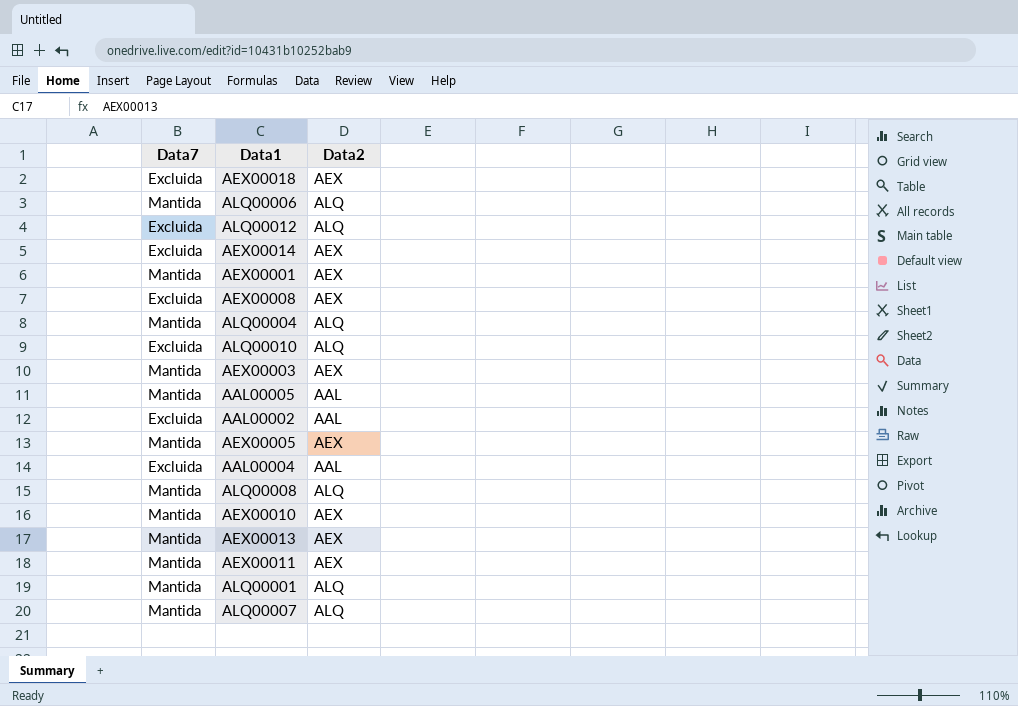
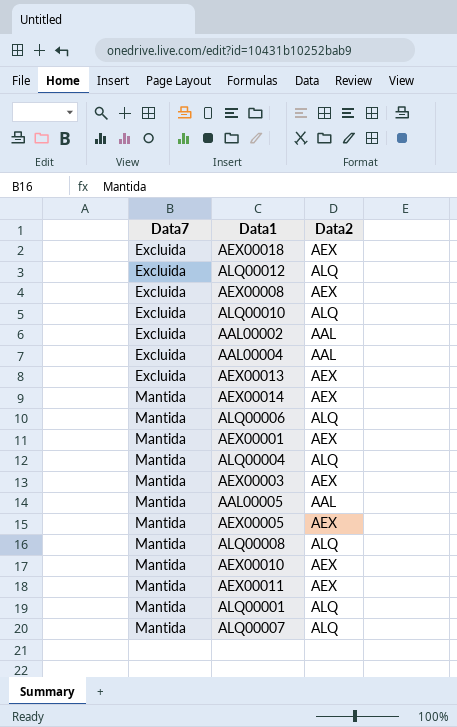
row order: none -> Data7 ascending
AEX00013 | Data7: Mantida -> Excluida
AEX00014 | Data7: Excluida -> Mantida

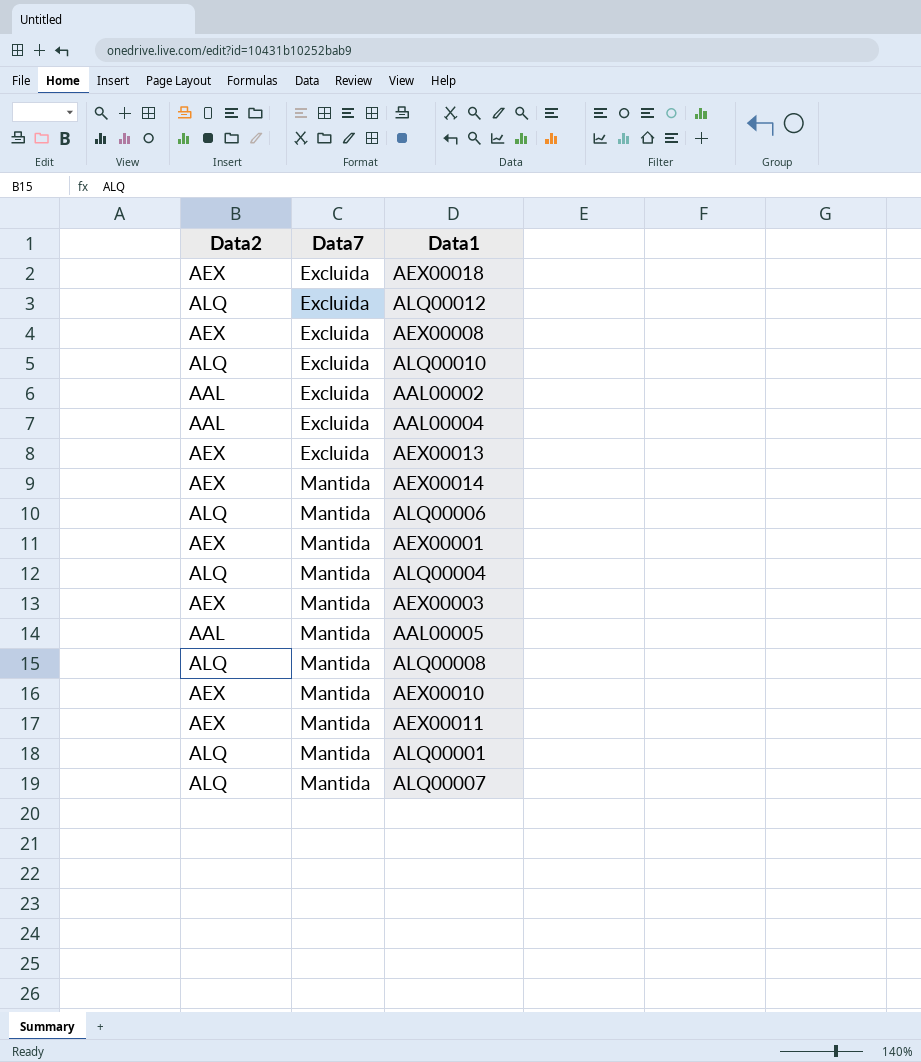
column Data2 | position: 3 -> 1
row AEX00005: Mantida | AEX -> none

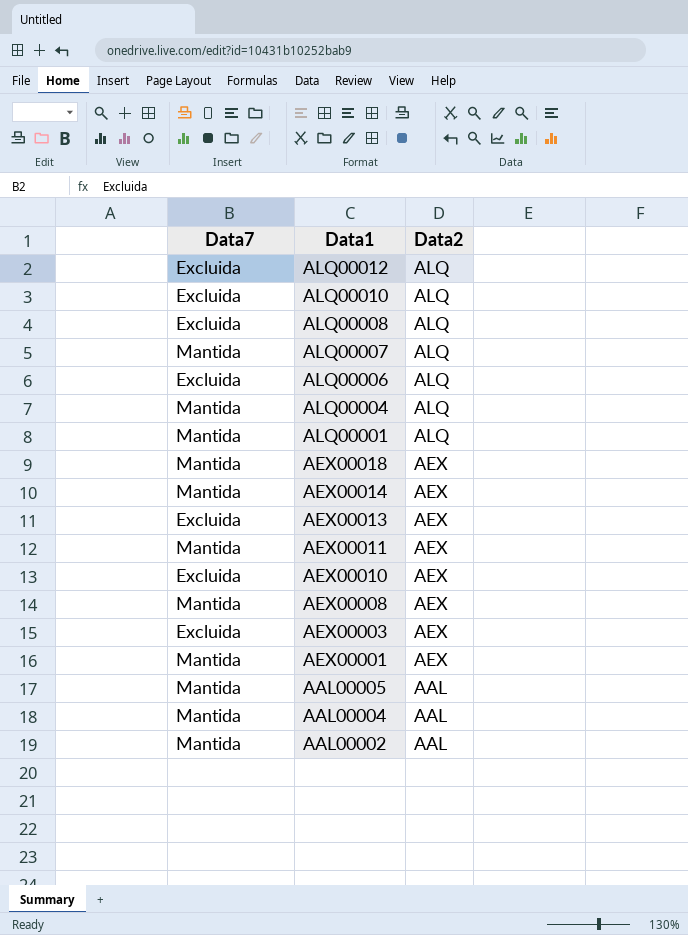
row order: Data7 ascending -> Data1 descending
column Data2 | position: 1 -> 3
ALQ00008 | Data7: Mantida -> Excluida
ALQ00006 | Data7: Mantida -> Excluida
AEX00018 | Data7: Excluida -> Mantida
AEX00010 | Data7: Mantida -> Excluida
AEX00008 | Data7: Excluida -> Mantida
AEX00003 | Data7: Mantida -> Excluida
AAL00004 | Data7: Excluida -> Mantida
AAL00002 | Data7: Excluida -> Mantida

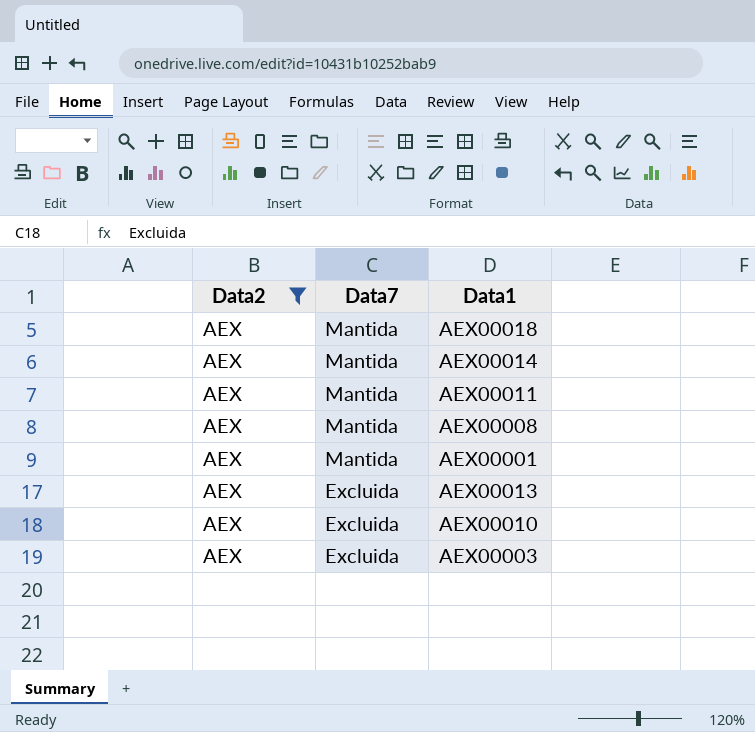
filter: none -> Data2 = AEX
row order: Data1 descending -> Data7 descending
column Data2 | position: 3 -> 1

